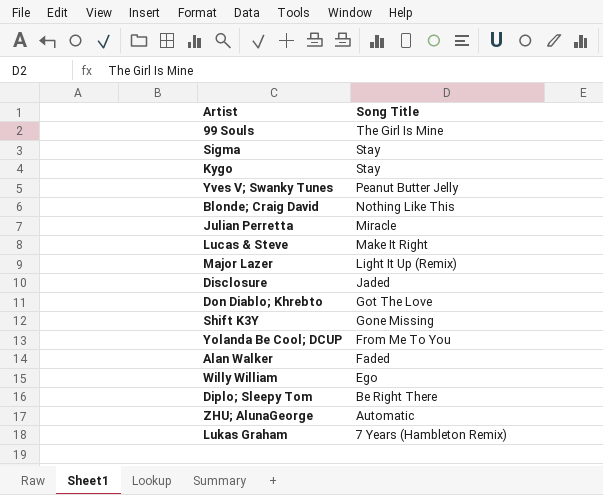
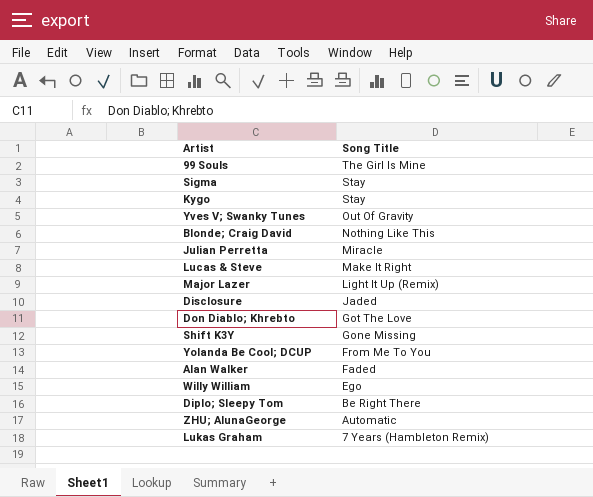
Yves V; Swanky Tunes | Song Title: Peanut Butter Jelly -> Out Of Gravity

